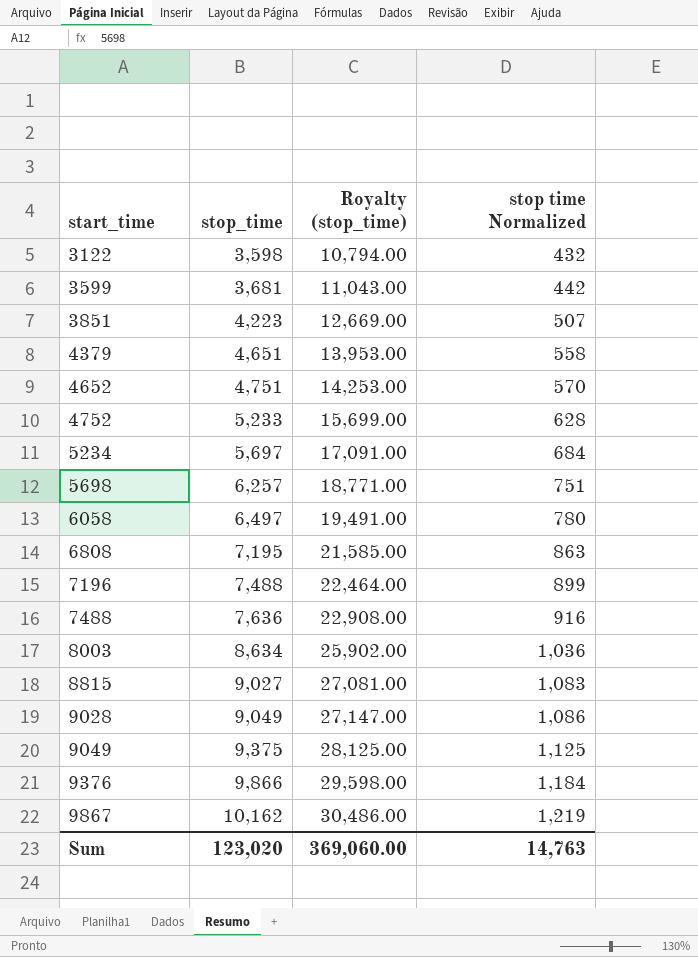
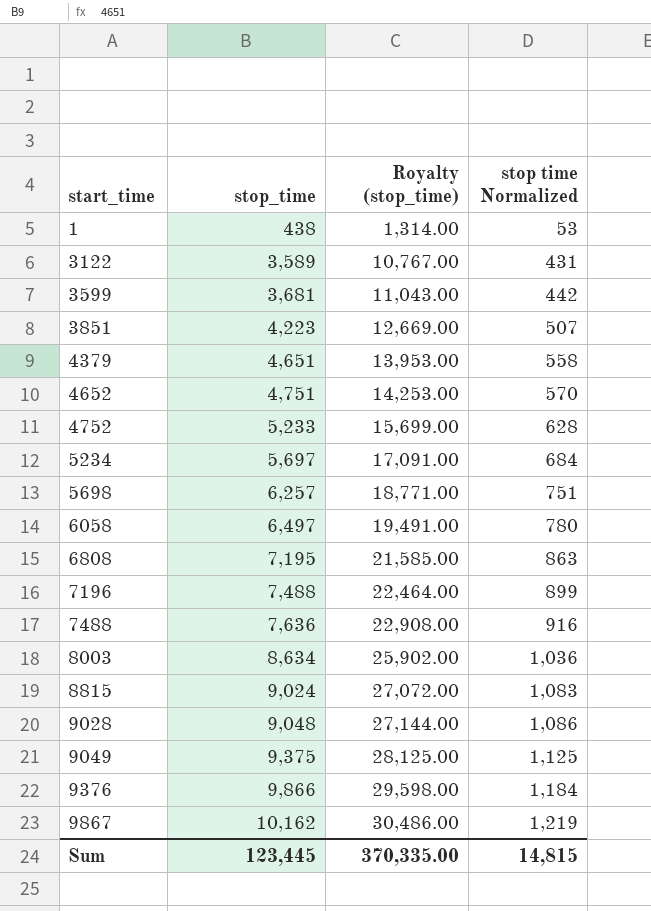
row 1: none -> 438 | 1,314.00 | 53
3122 | stop_time: 3,598 -> 3,589
3122 | Royalty (stop_time): 10,794.00 -> 10,767.00
3122 | stop time Normalized: 432 -> 431
8815 | stop_time: 9,027 -> 9,024
8815 | Royalty (stop_time): 27,081.00 -> 27,072.00
9028 | stop_time: 9,049 -> 9,048
9028 | Royalty (stop_time): 27,147.00 -> 27,144.00
Sum | stop_time: 123,020 -> 123,445
Sum | Royalty (stop_time): 369,060.00 -> 370,335.00
Sum | stop time Normalized: 14,763 -> 14,815

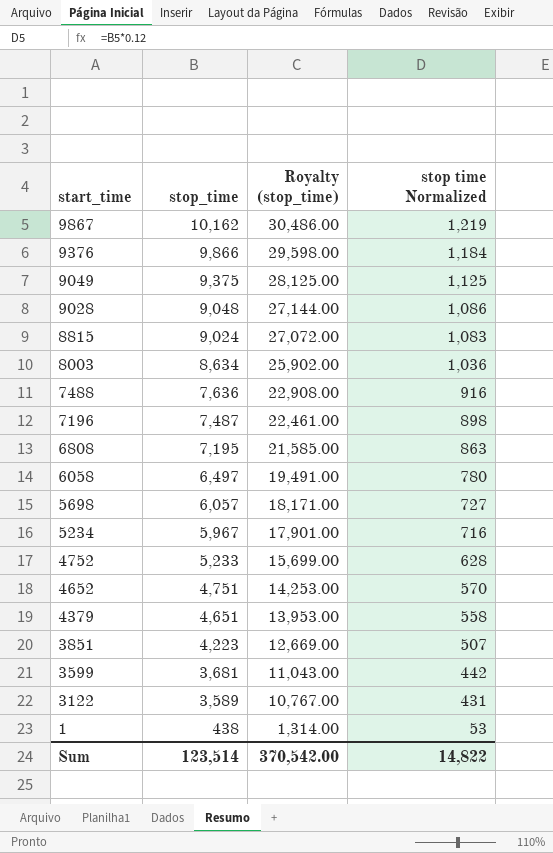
row order: start_time ascending -> start_time descending
7196 | stop_time: 7,488 -> 7,487
7196 | Royalty (stop_time): 22,464.00 -> 22,461.00
7196 | stop time Normalized: 899 -> 898
5698 | stop_time: 6,257 -> 6,057
5698 | Royalty (stop_time): 18,771.00 -> 18,171.00
5698 | stop time Normalized: 751 -> 727
5234 | stop_time: 5,697 -> 5,967
5234 | Royalty (stop_time): 17,091.00 -> 17,901.00
5234 | stop time Normalized: 684 -> 716
Sum | stop_time: 123,445 -> 123,514
Sum | Royalty (stop_time): 370,335.00 -> 370,542.00
Sum | stop time Normalized: 14,815 -> 14,822

